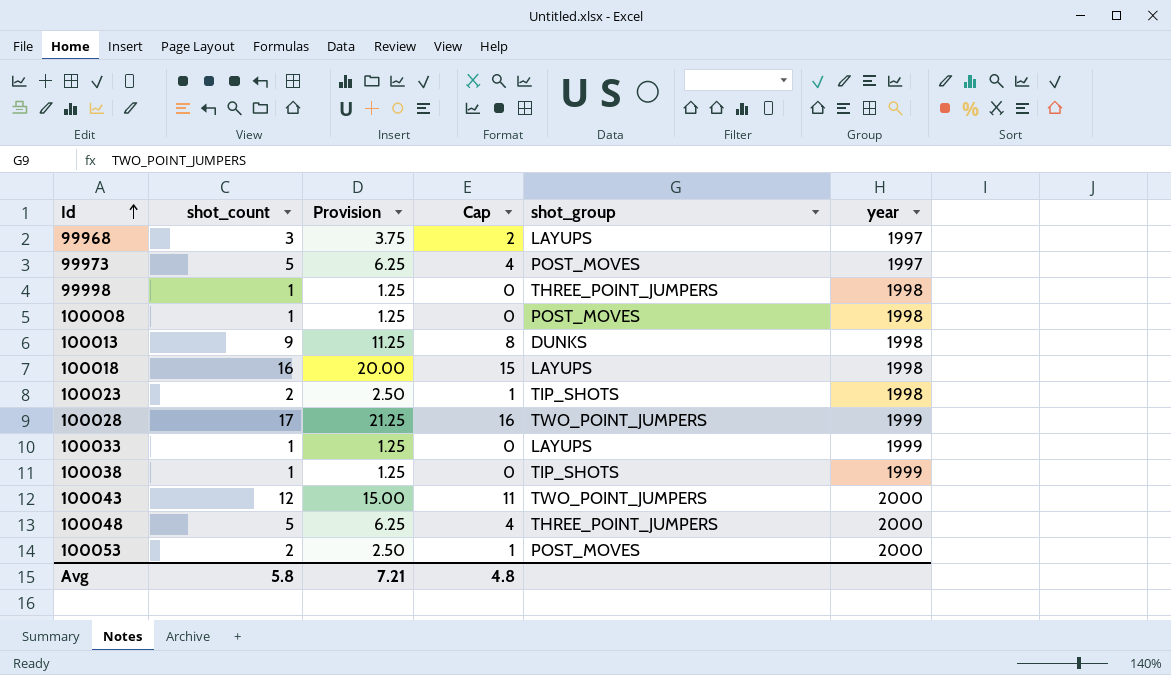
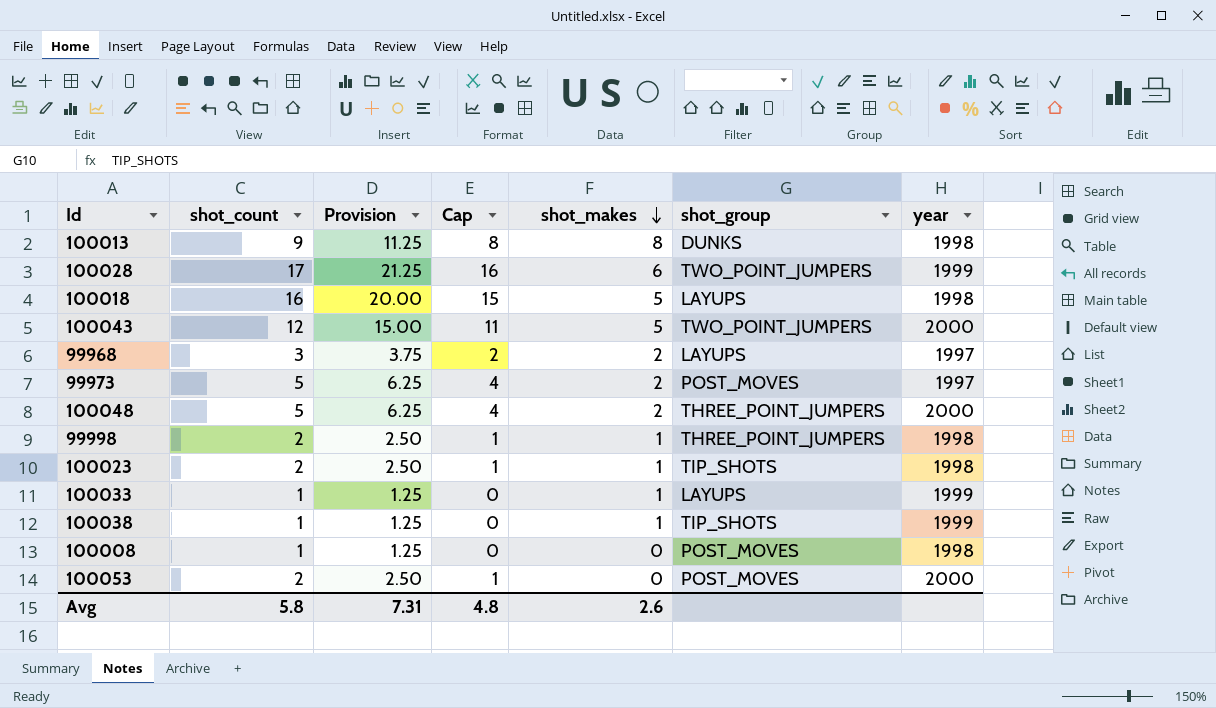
row order: Id ascending -> shot_makes descending
column shot_makes | position: none -> 5
99998 | shot_count: 1 -> 2
99998 | Provision: 1.25 -> 2.50
99998 | Cap: 0 -> 1
Avg | Provision: 7.21 -> 7.31

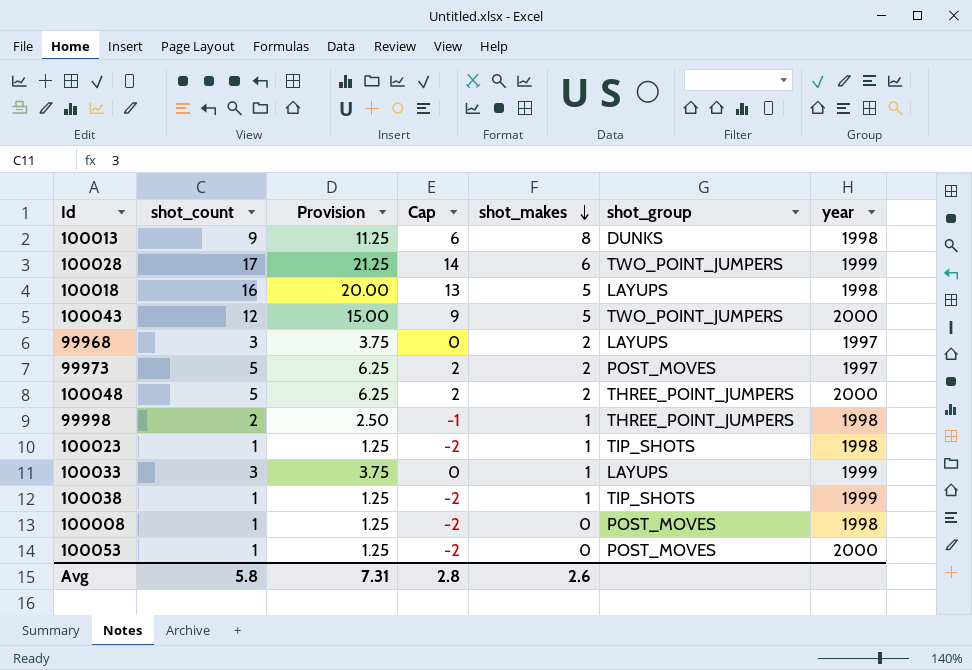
column Cap | formula: [shot_count] - 1 -> [shot_count] - 3
100023 | shot_count: 2 -> 1
100023 | Provision: 2.50 -> 1.25
100033 | shot_count: 1 -> 3
100033 | Provision: 1.25 -> 3.75
100053 | shot_count: 2 -> 1
100053 | Provision: 2.50 -> 1.25
Avg | Cap: 4.8 -> 2.8

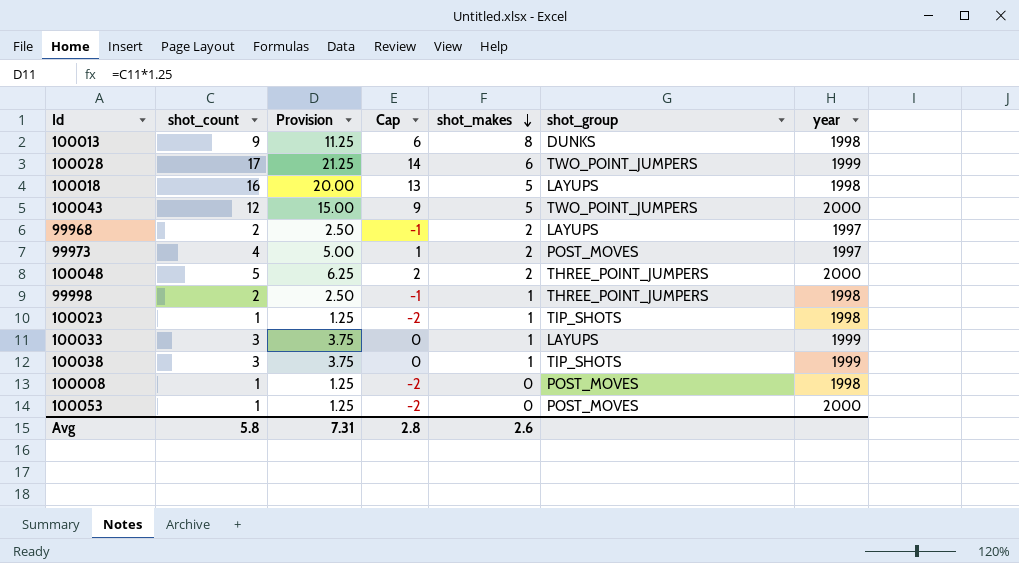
99968 | shot_count: 3 -> 2
99968 | Provision: 3.75 -> 2.50
99968 | Cap: 0 -> -1
99973 | shot_count: 5 -> 4
99973 | Provision: 6.25 -> 5.00
99973 | Cap: 2 -> 1
100038 | shot_count: 1 -> 3
100038 | Provision: 1.25 -> 3.75
100038 | Cap: -2 -> 0

